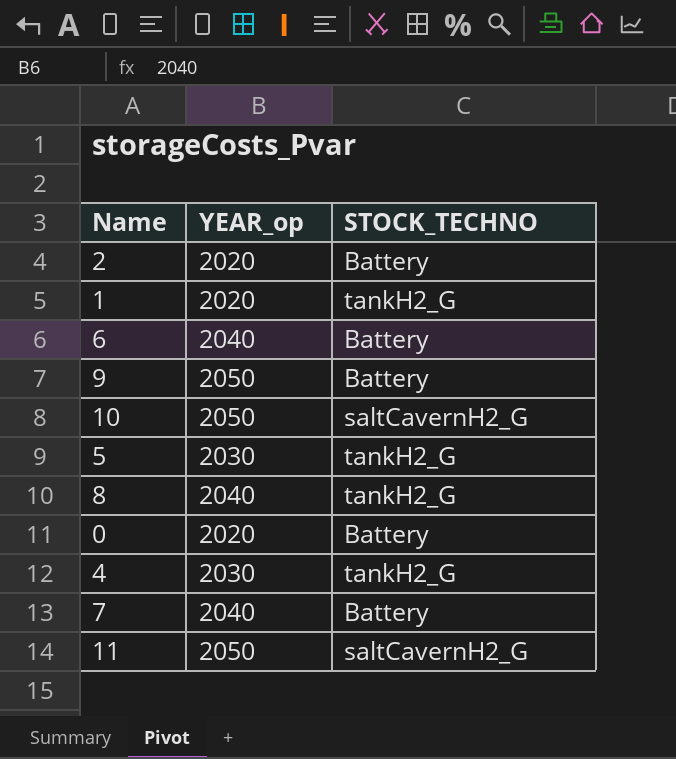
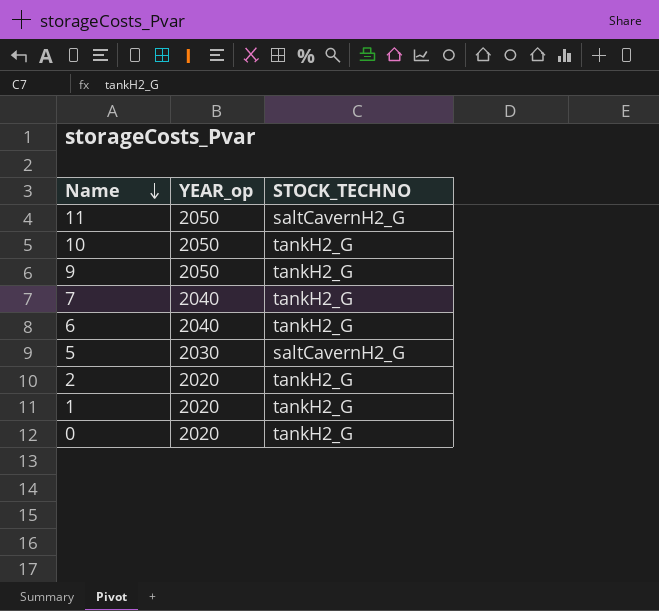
row order: none -> Name descending
row 8: 2040 | tankH2_G -> none
row 4: 2030 | tankH2_G -> none
10 | STOCK_TECHNO: saltCavernH2_G -> tankH2_G
9 | STOCK_TECHNO: Battery -> tankH2_G
7 | STOCK_TECHNO: Battery -> tankH2_G
6 | STOCK_TECHNO: Battery -> tankH2_G
5 | STOCK_TECHNO: tankH2_G -> saltCavernH2_G
2 | STOCK_TECHNO: Battery -> tankH2_G
0 | STOCK_TECHNO: Battery -> tankH2_G

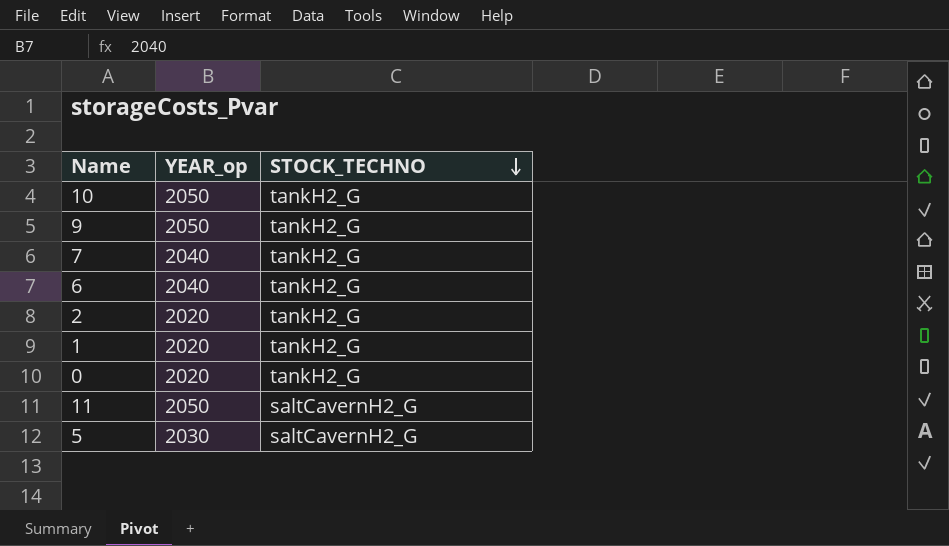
row order: Name descending -> STOCK_TECHNO descending

